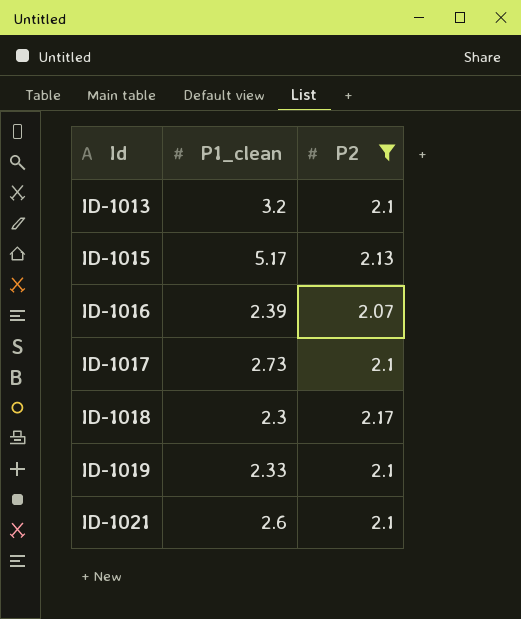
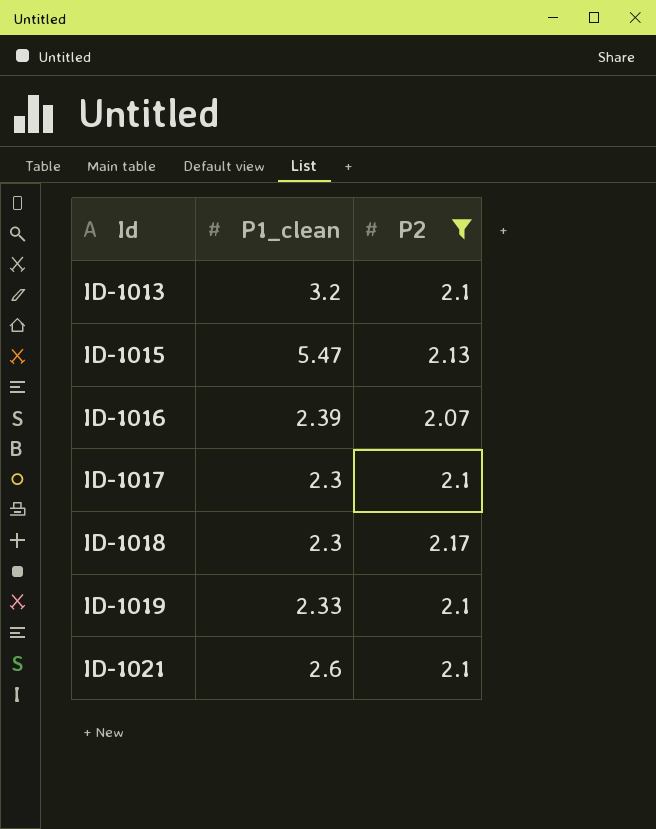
ID-1015 | P1_clean: 5.17 -> 5.47
ID-1017 | P1_clean: 2.73 -> 2.3

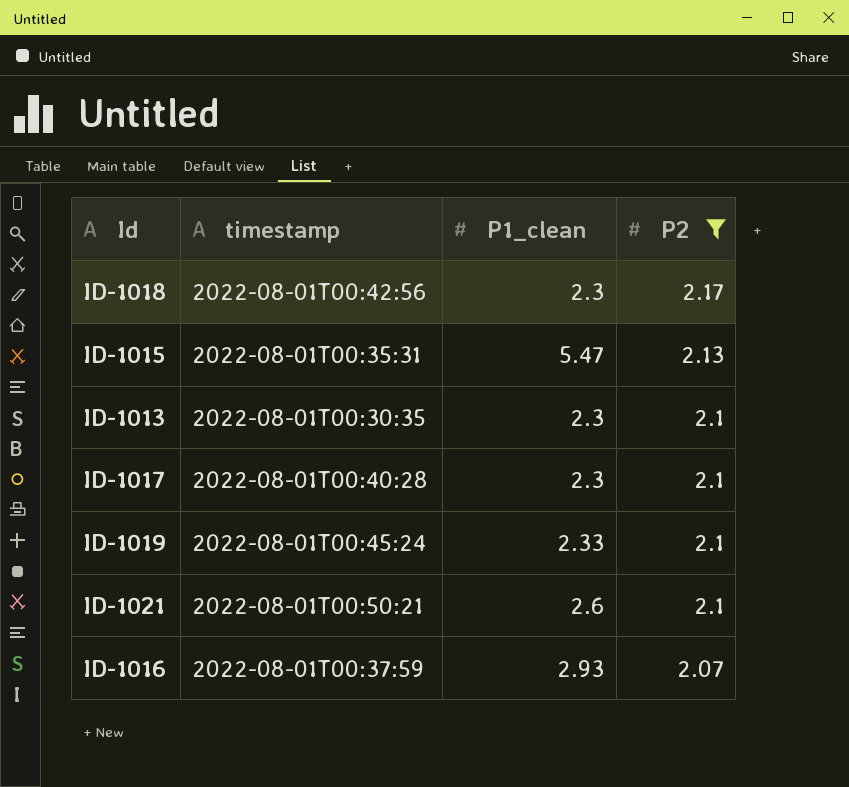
row order: Id ascending -> P2 descending
column timestamp | position: none -> 2
ID-1013 | P1_clean: 3.2 -> 2.3
ID-1016 | P1_clean: 2.39 -> 2.93

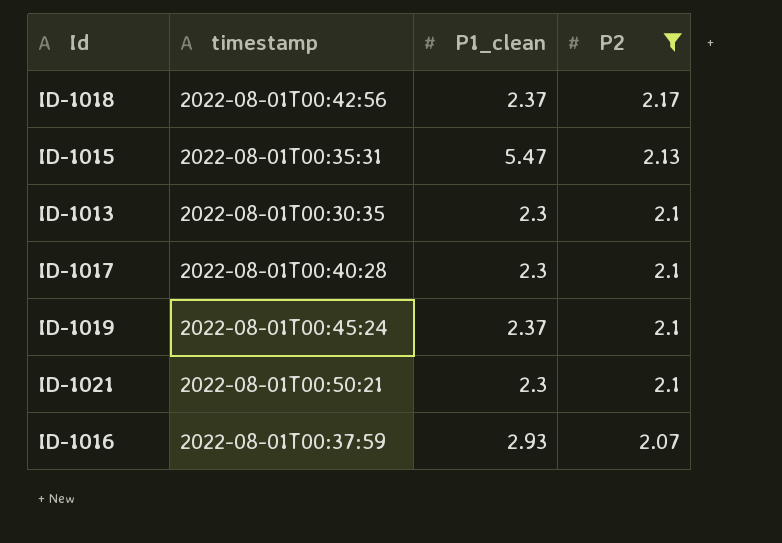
ID-1018 | P1_clean: 2.3 -> 2.37
ID-1019 | P1_clean: 2.33 -> 2.37
ID-1021 | P1_clean: 2.6 -> 2.3

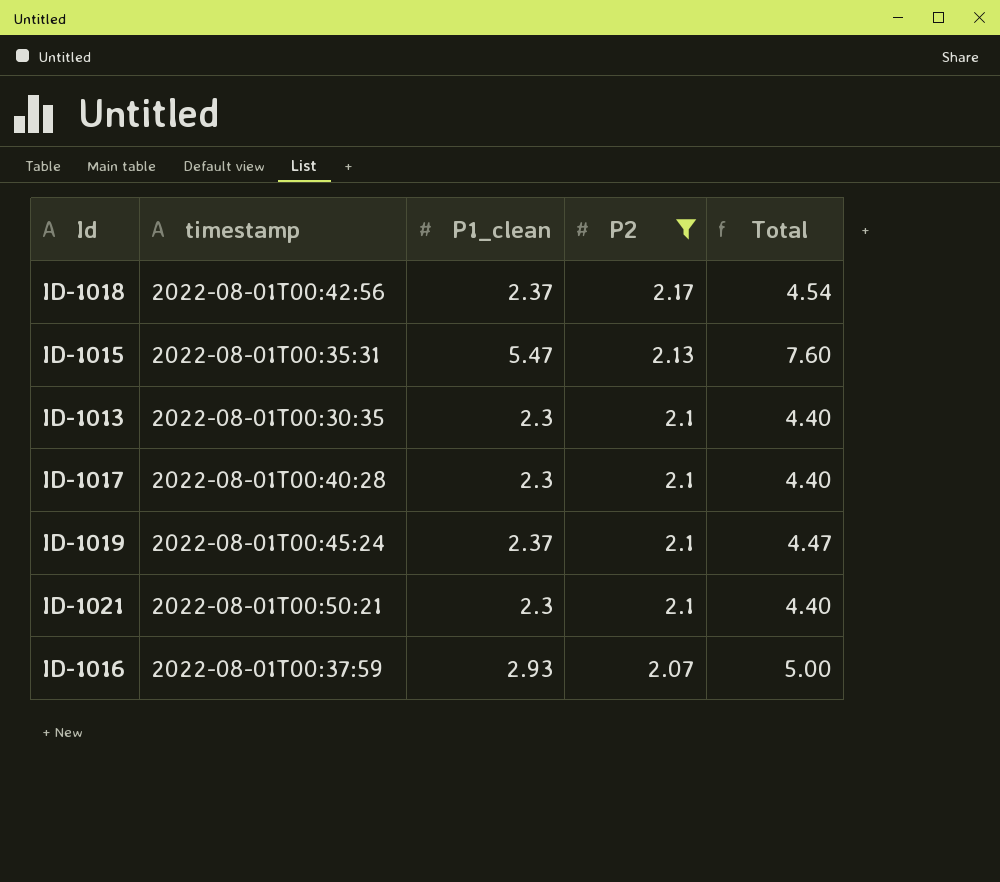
column Total | formula: none -> [P1_clean] + [P2]

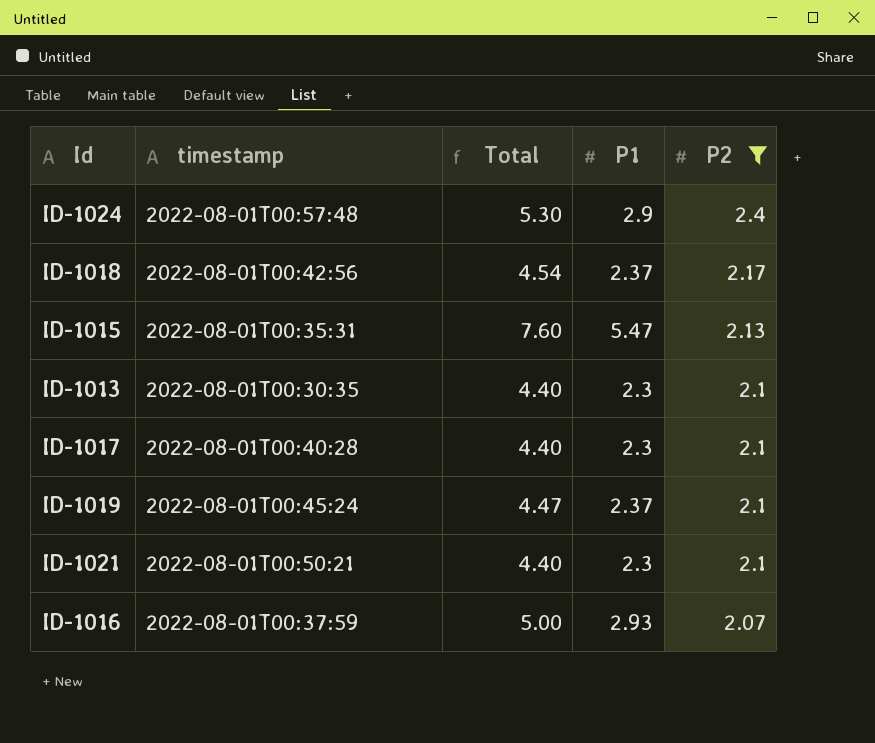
column Total | position: 5 -> 3
column name: P1_clean -> P1
row ID-1024: none -> 2022-08-01T00:57:48 | 5.30 | 2.9 | 2.4

